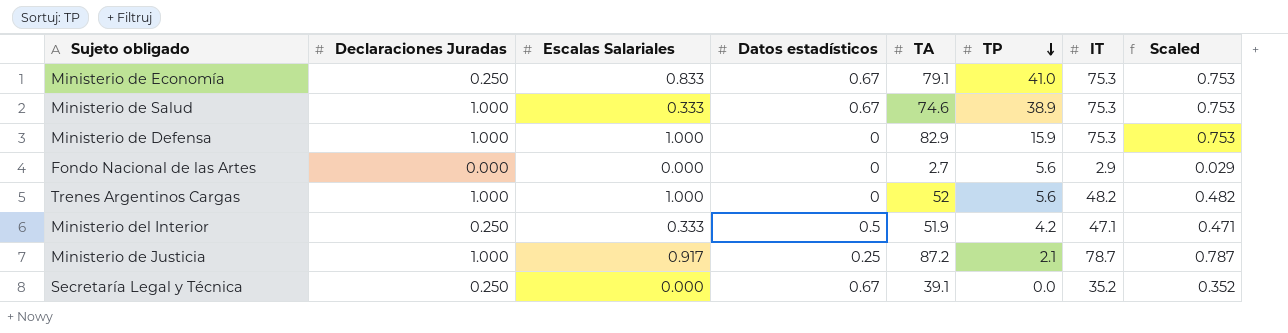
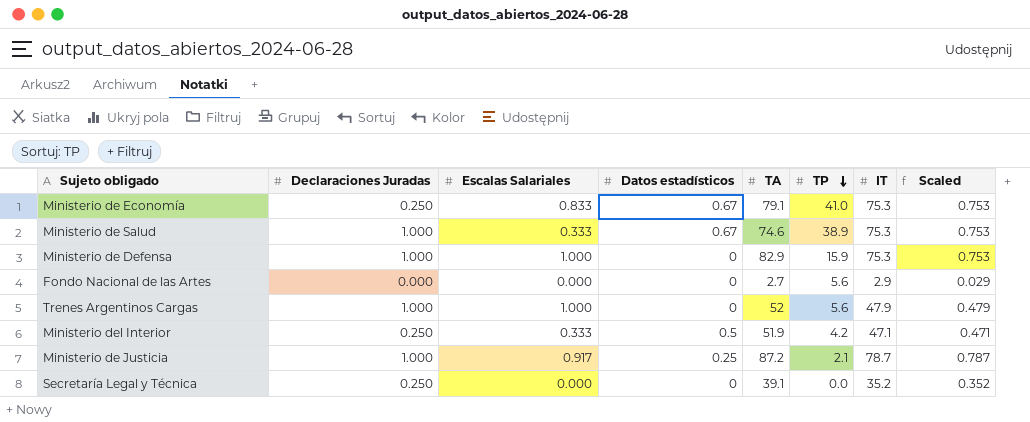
Trenes Argentinos Cargas | IT: 48.2 -> 47.9
Trenes Argentinos Cargas | Scaled: 0.482 -> 0.479
Secretaría Legal y Técnica | Datos estadísticos: 0.67 -> 0

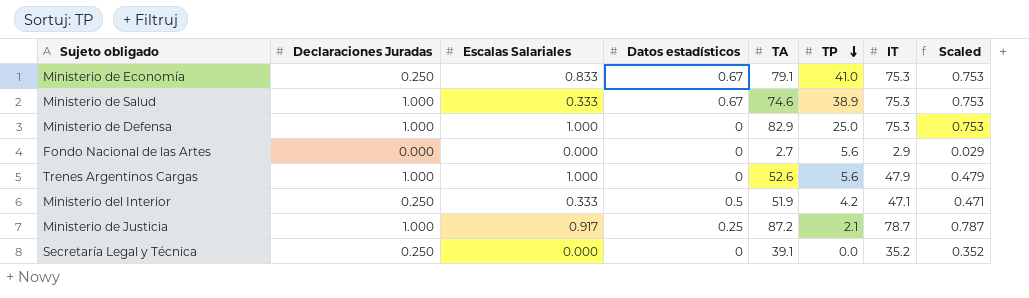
Ministerio de Defensa | TP: 15.9 -> 25.0
Trenes Argentinos Cargas | TA: 52 -> 52.6

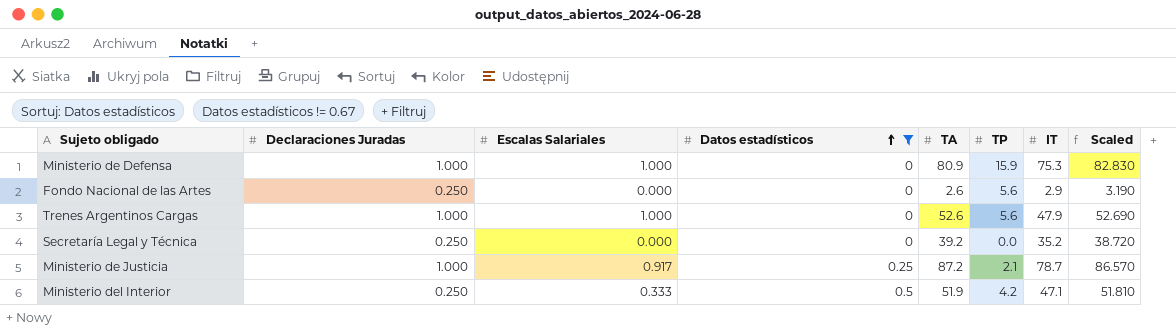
filter: none -> Datos estadísticos != 0.67
row order: TP descending -> Datos estadísticos ascending
column Scaled | formula: [IT] * 0.01 -> [IT] * 1.1
Ministerio de Defensa | TA: 82.9 -> 80.9
Ministerio de Defensa | TP: 25.0 -> 15.9
Fondo Nacional de las Artes | Declaraciones Juradas: 0.000 -> 0.250
Fondo Nacional de las Artes | TA: 2.7 -> 2.6
Secretaría Legal y Técnica | TA: 39.1 -> 39.2

